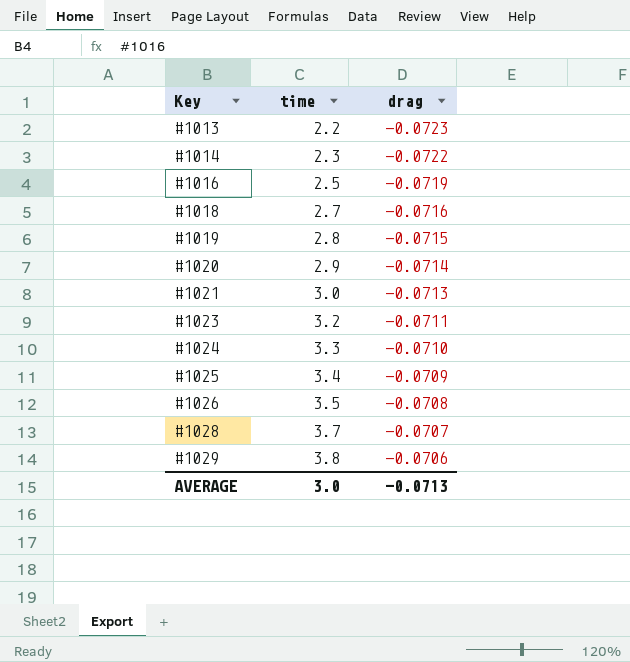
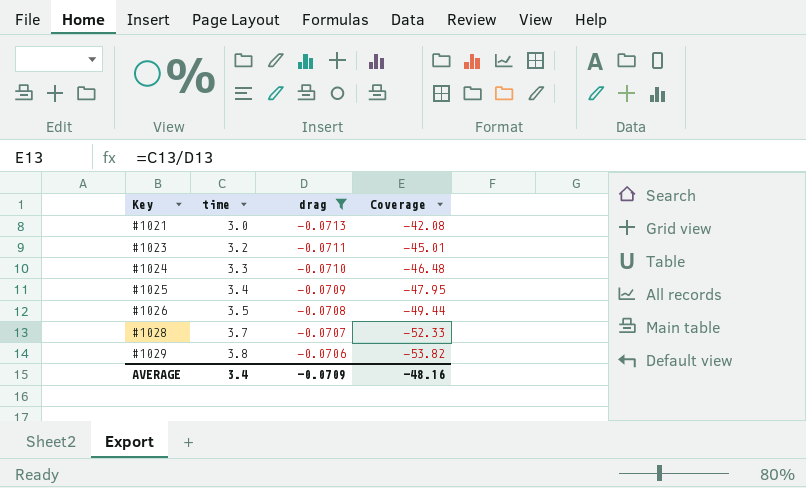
filter: none -> drag >= -0.0713
column Coverage | formula: none -> [time] / [drag]
AVERAGE | time: 3.0 -> 3.4
AVERAGE | drag: -0.0713 -> -0.0709

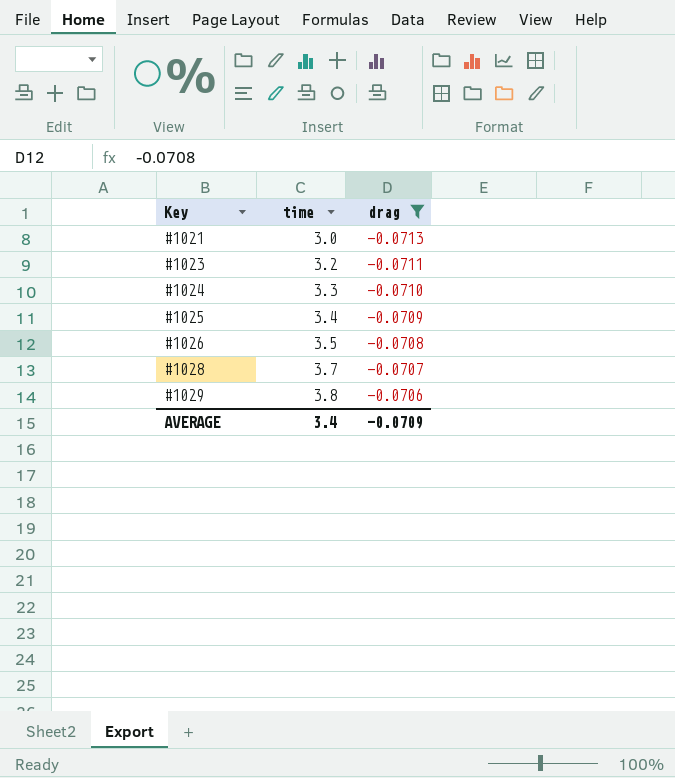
column Coverage | formula: [time] / [drag] -> none

